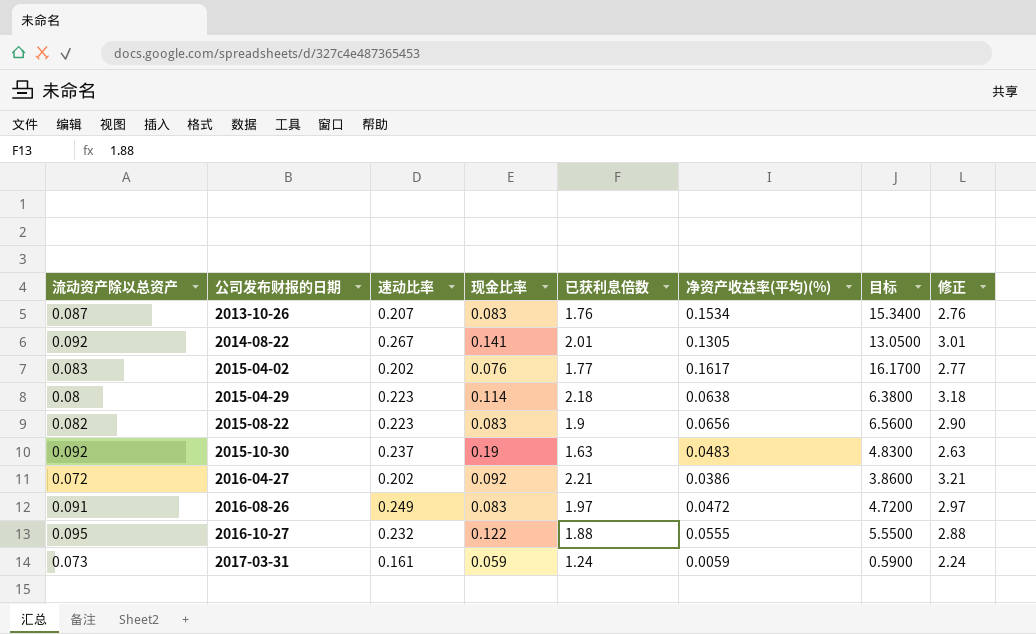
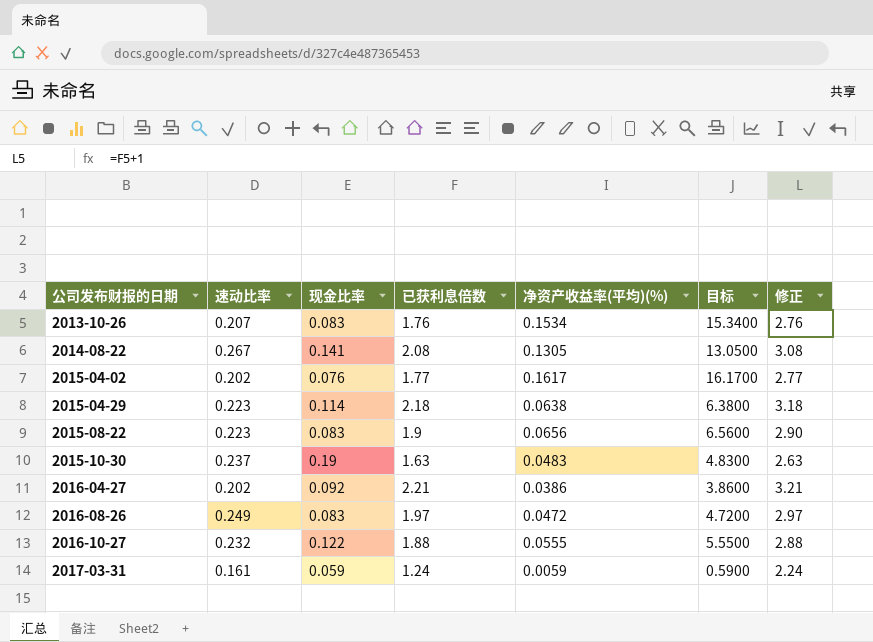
column 流动资产除以总资产 | position: 1 -> none
2014-08-22 | 已获利息倍数: 2.01 -> 2.08
2014-08-22 | 修正: 3.01 -> 3.08

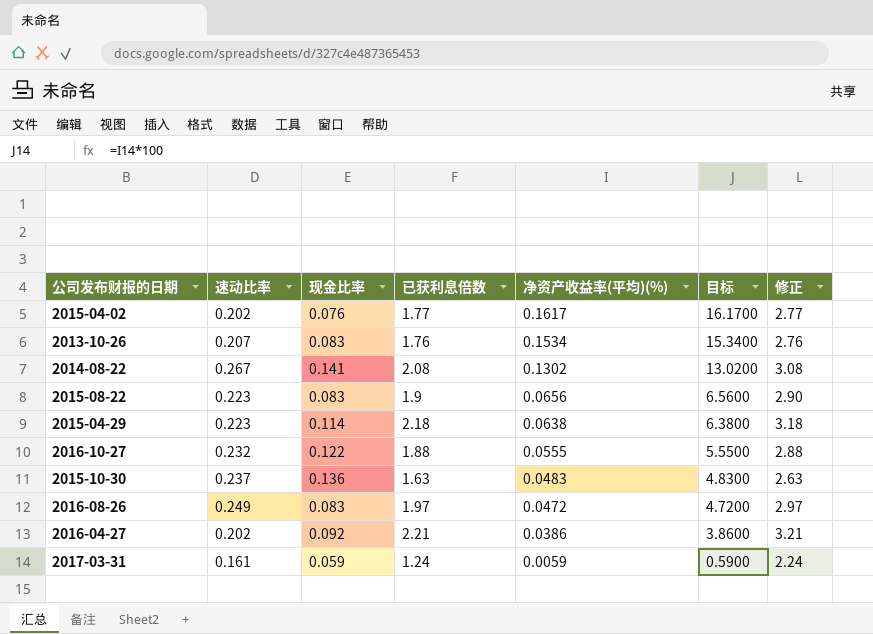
row order: 公司发布财报的日期 ascending -> 净资产收益率(平均)(%) descending
2014-08-22 | 净资产收益率(平均)(%): 0.1305 -> 0.1302
2014-08-22 | 目标: 13.0500 -> 13.0200
2015-10-30 | 现金比率: 0.19 -> 0.136

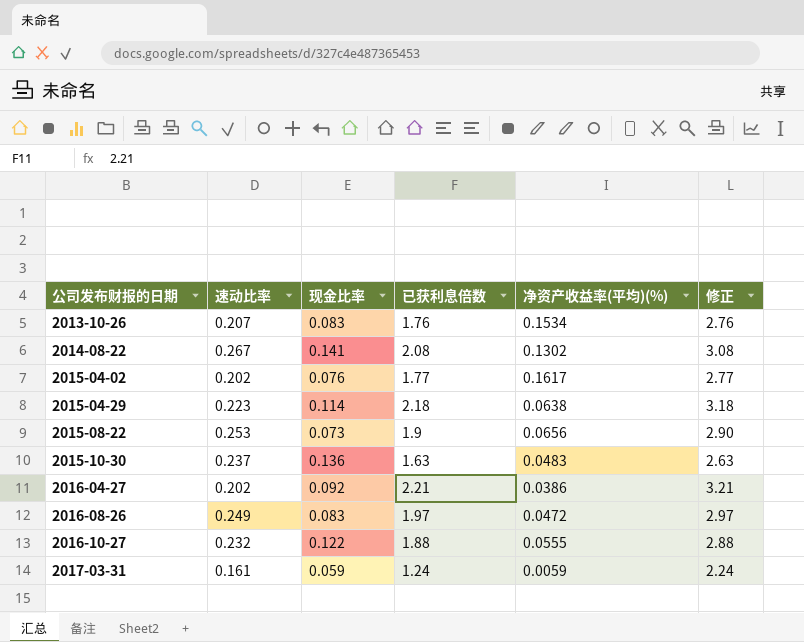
row order: 净资产收益率(平均)(%) descending -> 公司发布财报的日期 ascending
column 目标 | formula: [净资产收益率(平均)(%)] * 100 -> none
2015-08-22 | 速动比率: 0.223 -> 0.253
2015-08-22 | 现金比率: 0.083 -> 0.073

